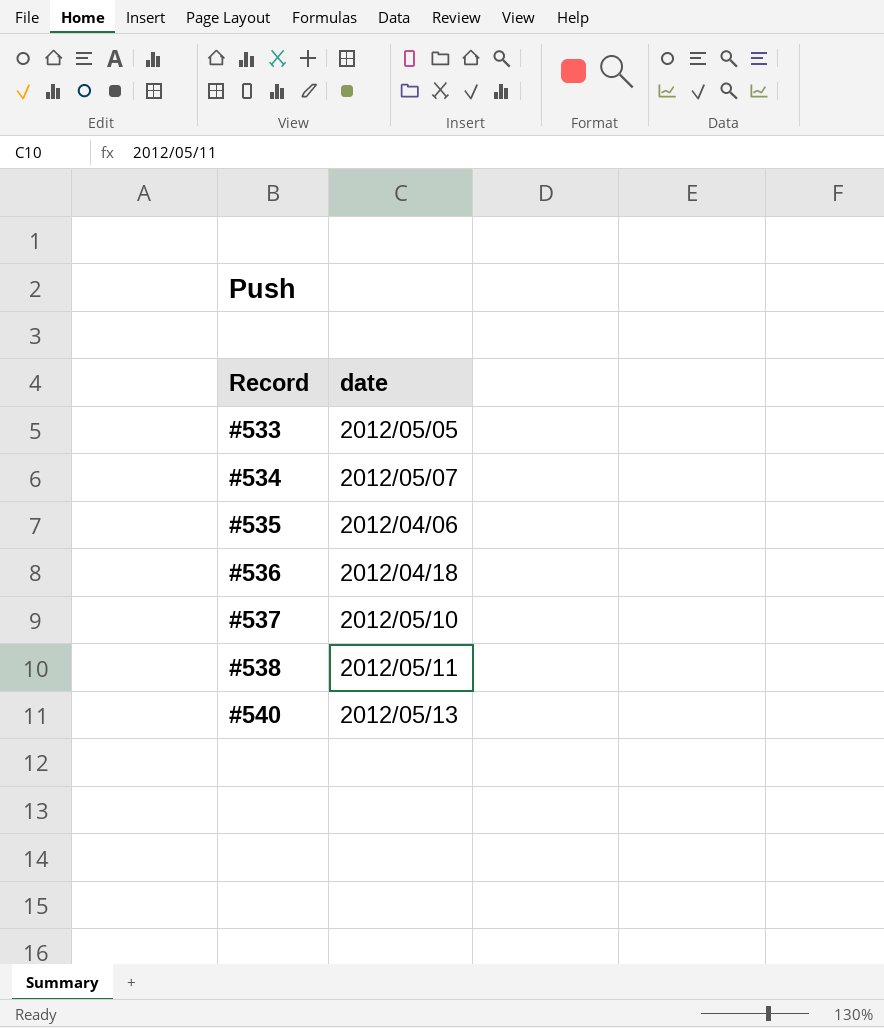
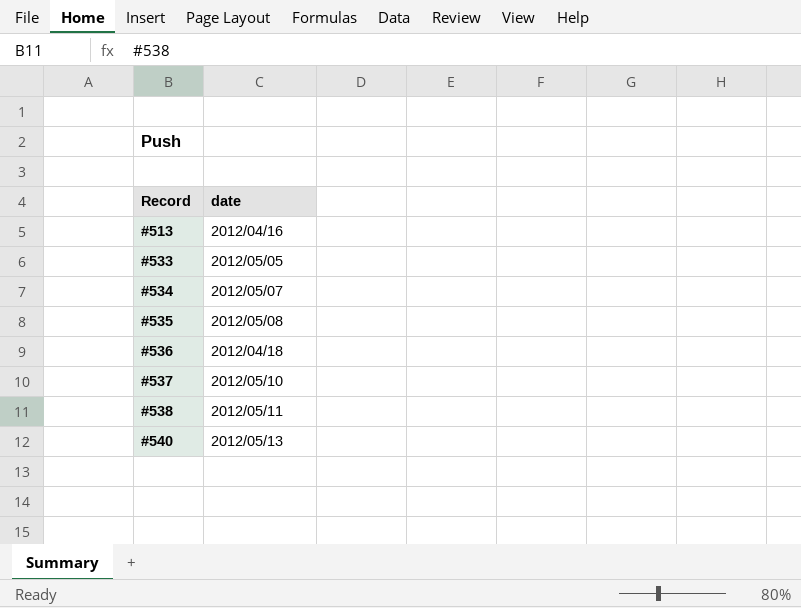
row #513: none -> 2012/04/16
#535 | date: 2012/04/06 -> 2012/05/08

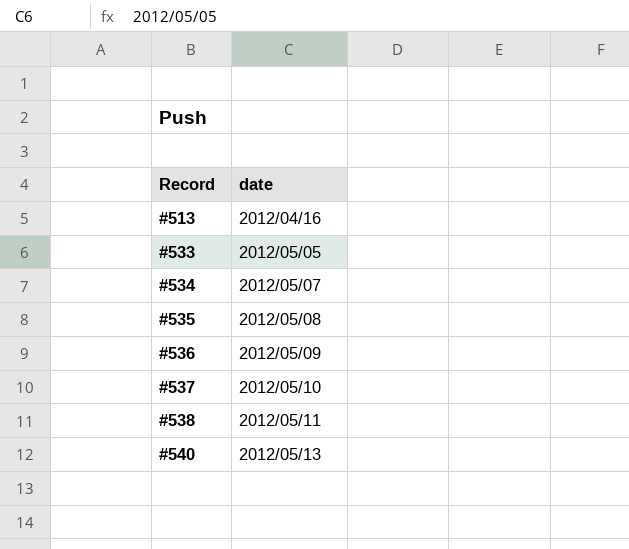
#536 | date: 2012/04/18 -> 2012/05/09

